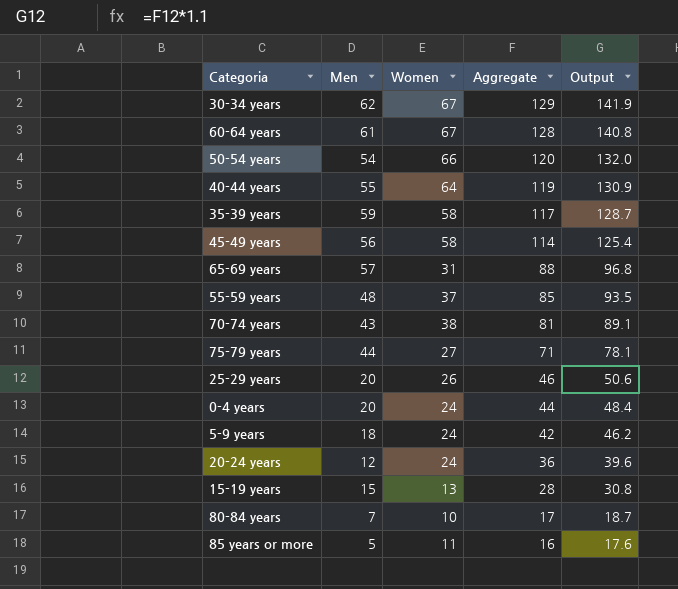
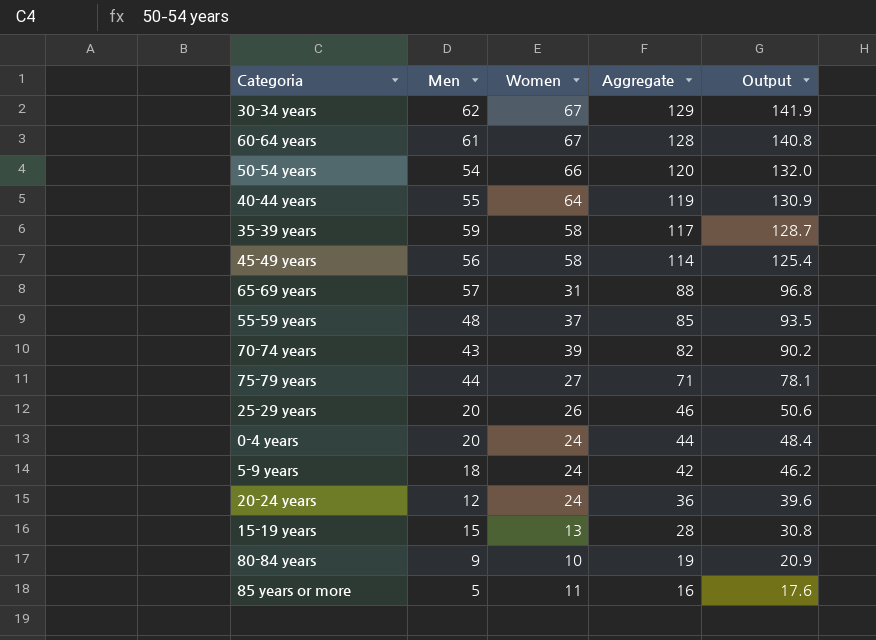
70-74 years | Women: 38 -> 39
70-74 years | Aggregate: 81 -> 82
70-74 years | Output: 89.1 -> 90.2
80-84 years | Men: 7 -> 9
80-84 years | Aggregate: 17 -> 19
80-84 years | Output: 18.7 -> 20.9

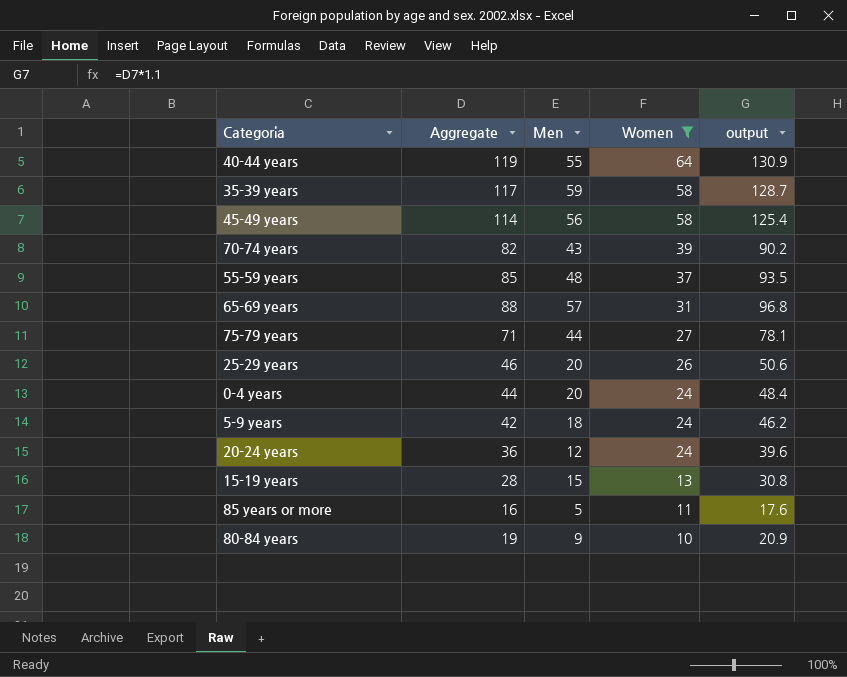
filter: none -> Women <= 64
row order: Aggregate descending -> Women descending
column Aggregate | position: 4 -> 2
column name: Output -> output

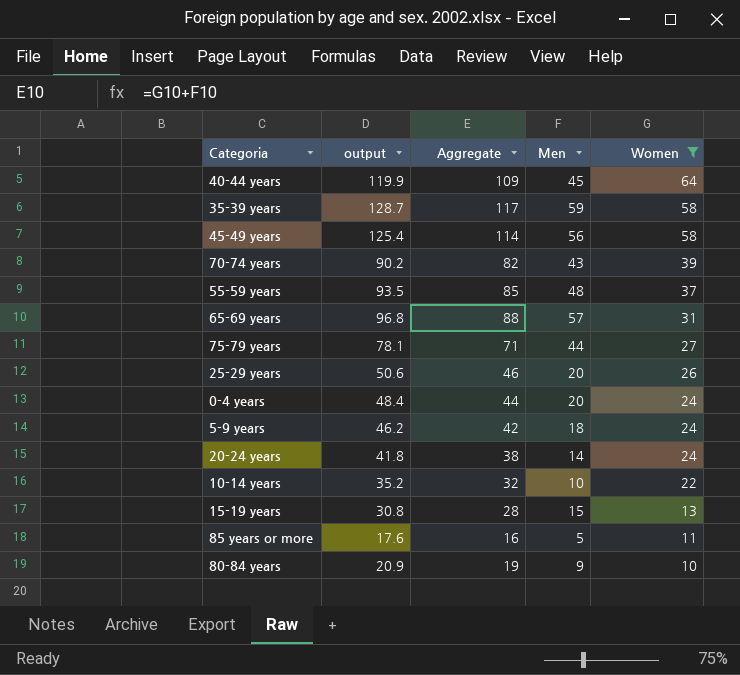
column output | position: 5 -> 2
40-44 years | output: 130.9 -> 119.9
40-44 years | Aggregate: 119 -> 109
40-44 years | Men: 55 -> 45
20-24 years | output: 39.6 -> 41.8
20-24 years | Aggregate: 36 -> 38
20-24 years | Men: 12 -> 14
row 10-14 years: none -> 35.2 | 32 | 10 | 22

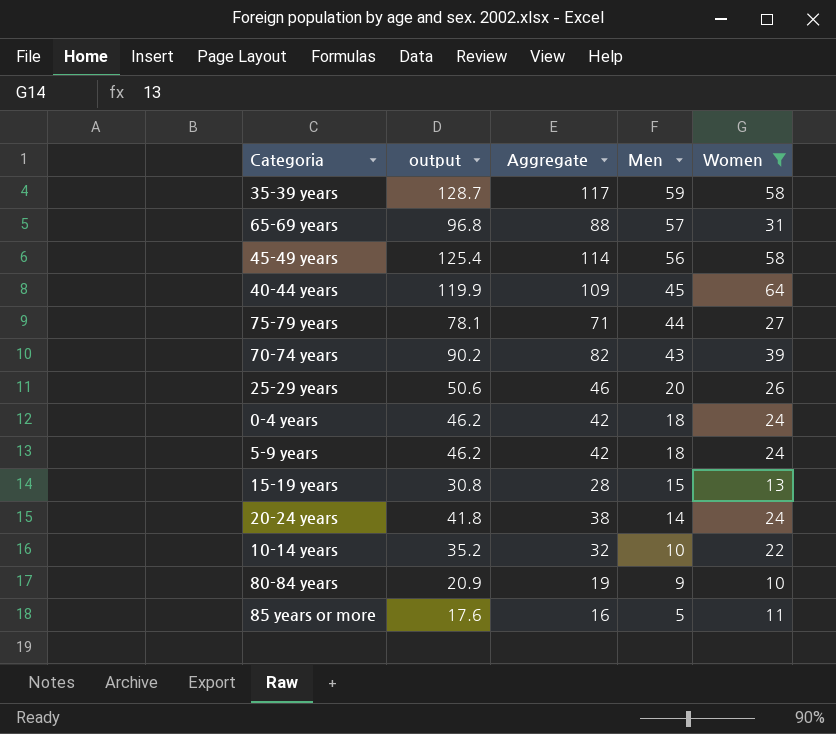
row order: Women descending -> Men descending
row 55-59 years: 93.5 | 85 | 48 | 37 -> none
0-4 years | output: 48.4 -> 46.2
0-4 years | Aggregate: 44 -> 42
0-4 years | Men: 20 -> 18

